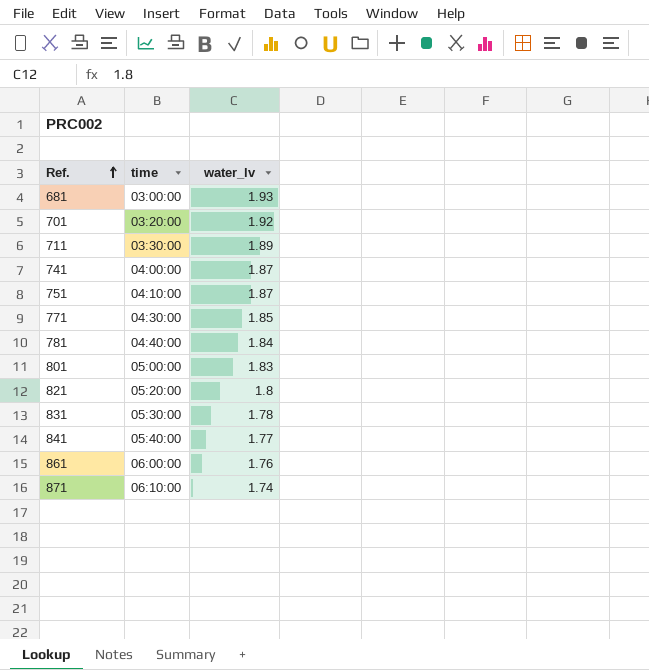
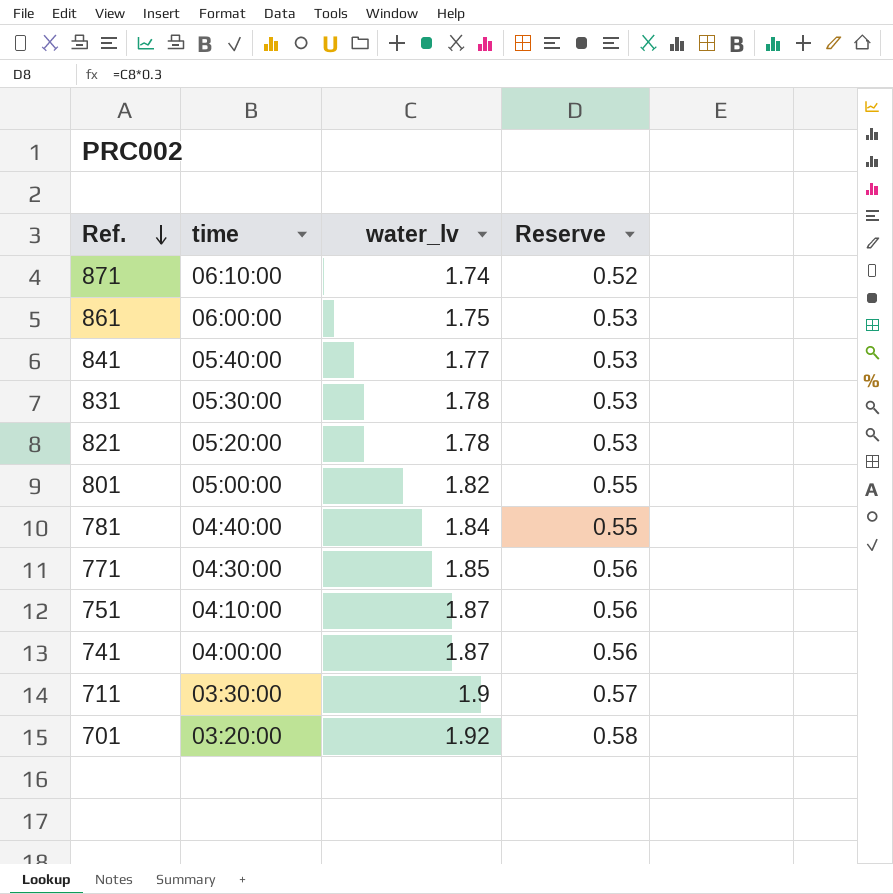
row order: Ref. ascending -> Ref. descending
column Reserve | formula: none -> [water_lv] * 0.3
row 681: 03:00:00 | 1.93 -> none
861 | water_lv: 1.76 -> 1.75
821 | water_lv: 1.8 -> 1.78
801 | water_lv: 1.83 -> 1.82
711 | water_lv: 1.89 -> 1.9

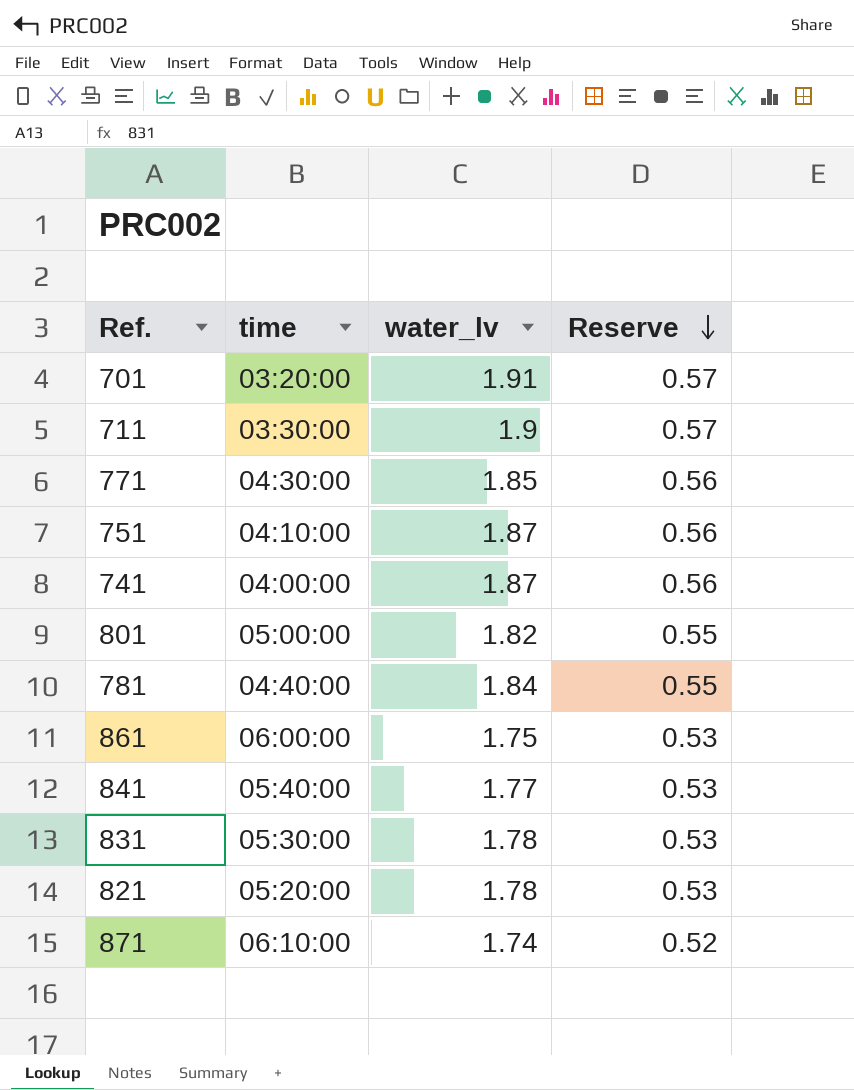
row order: Ref. descending -> Reserve descending
701 | water_lv: 1.92 -> 1.91
701 | Reserve: 0.58 -> 0.57

